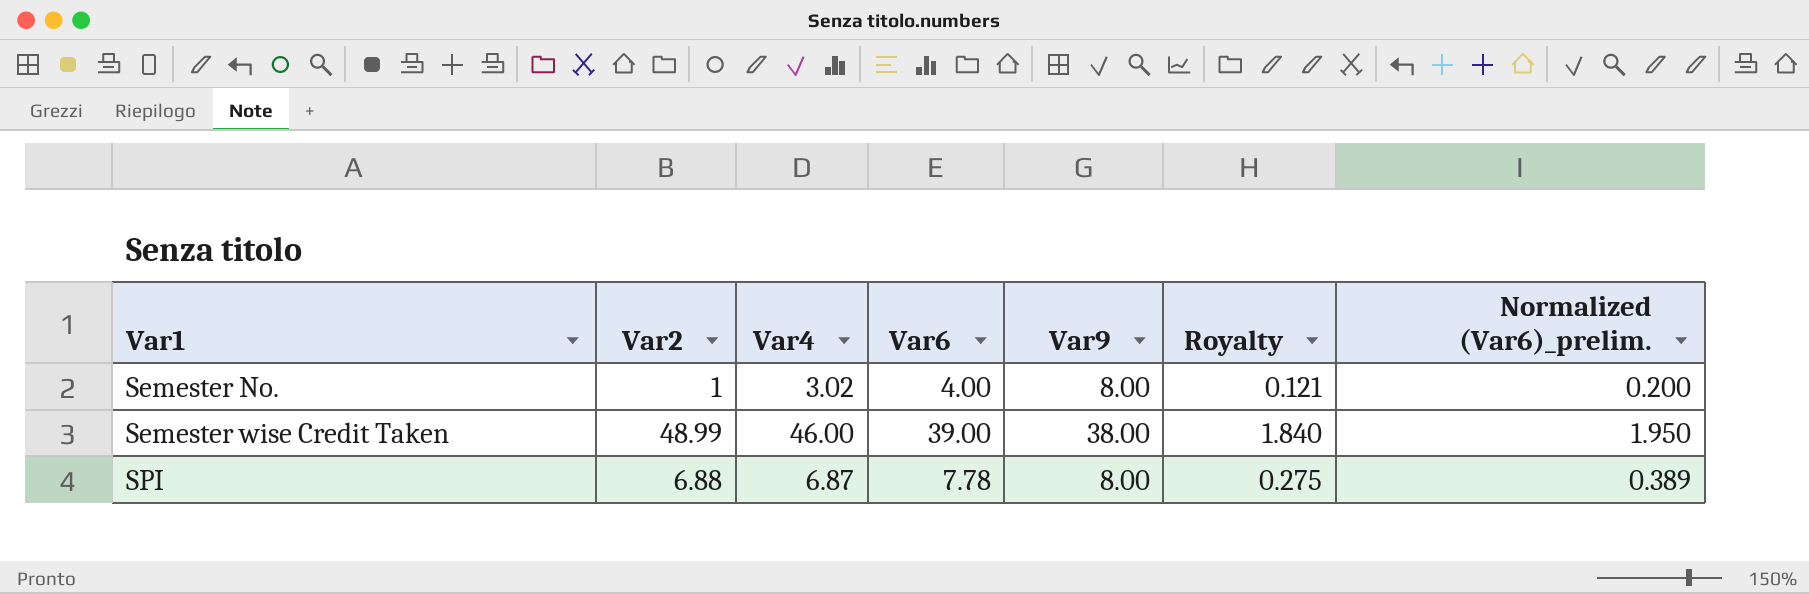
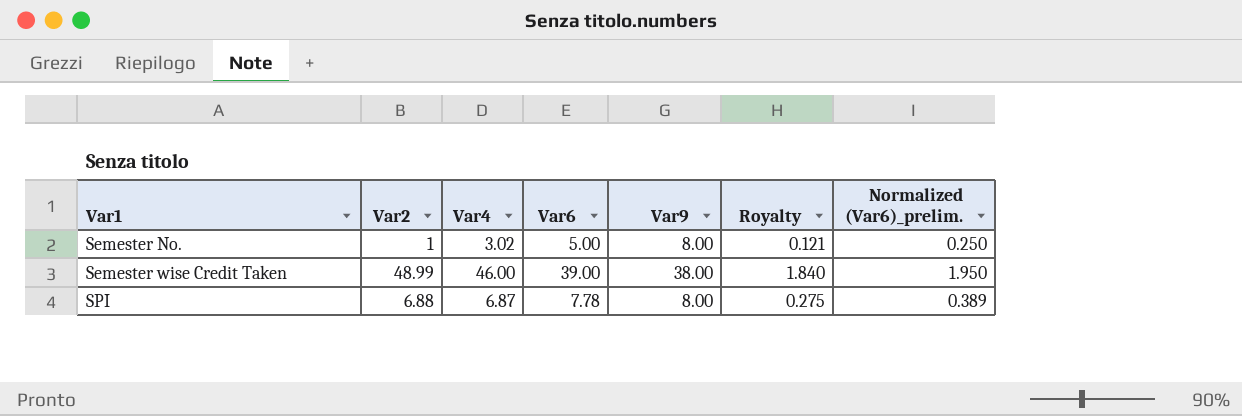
Semester No. | Var6: 4.00 -> 5.00
Semester No. | Normalized (Var6)_prelim.: 0.200 -> 0.250

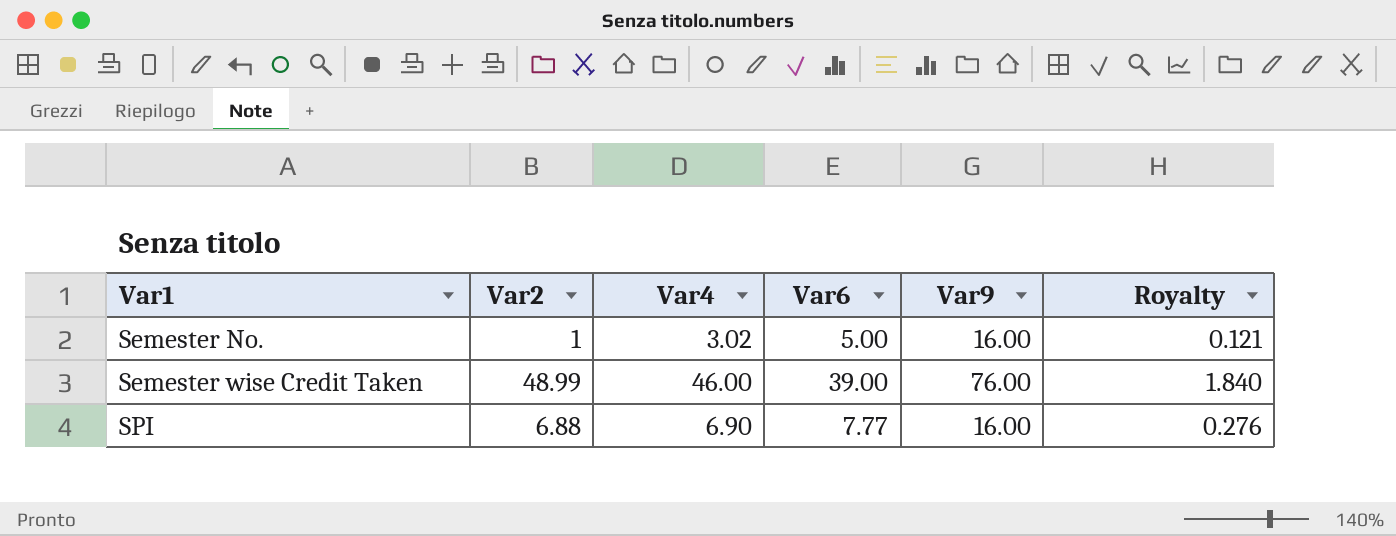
column Normalized (Var6)_prelim. | formula: [Var6] * 0.05 -> none
Semester No. | Var9: 8.00 -> 16.00
Semester wise Credit Taken | Var9: 38.00 -> 76.00
SPI | Var4: 6.87 -> 6.90
SPI | Var6: 7.78 -> 7.77
SPI | Var9: 8.00 -> 16.00
SPI | Royalty: 0.275 -> 0.276

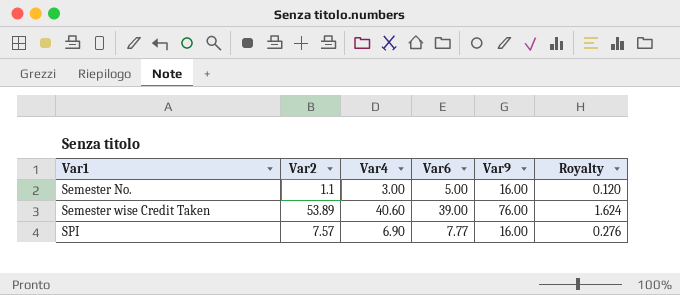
Semester No. | Var2: 1 -> 1.1
Semester No. | Var4: 3.02 -> 3.00
Semester No. | Royalty: 0.121 -> 0.120
Semester wise Credit Taken | Var2: 48.99 -> 53.89
Semester wise Credit Taken | Var4: 46.00 -> 40.60
Semester wise Credit Taken | Royalty: 1.840 -> 1.624
SPI | Var2: 6.88 -> 7.57

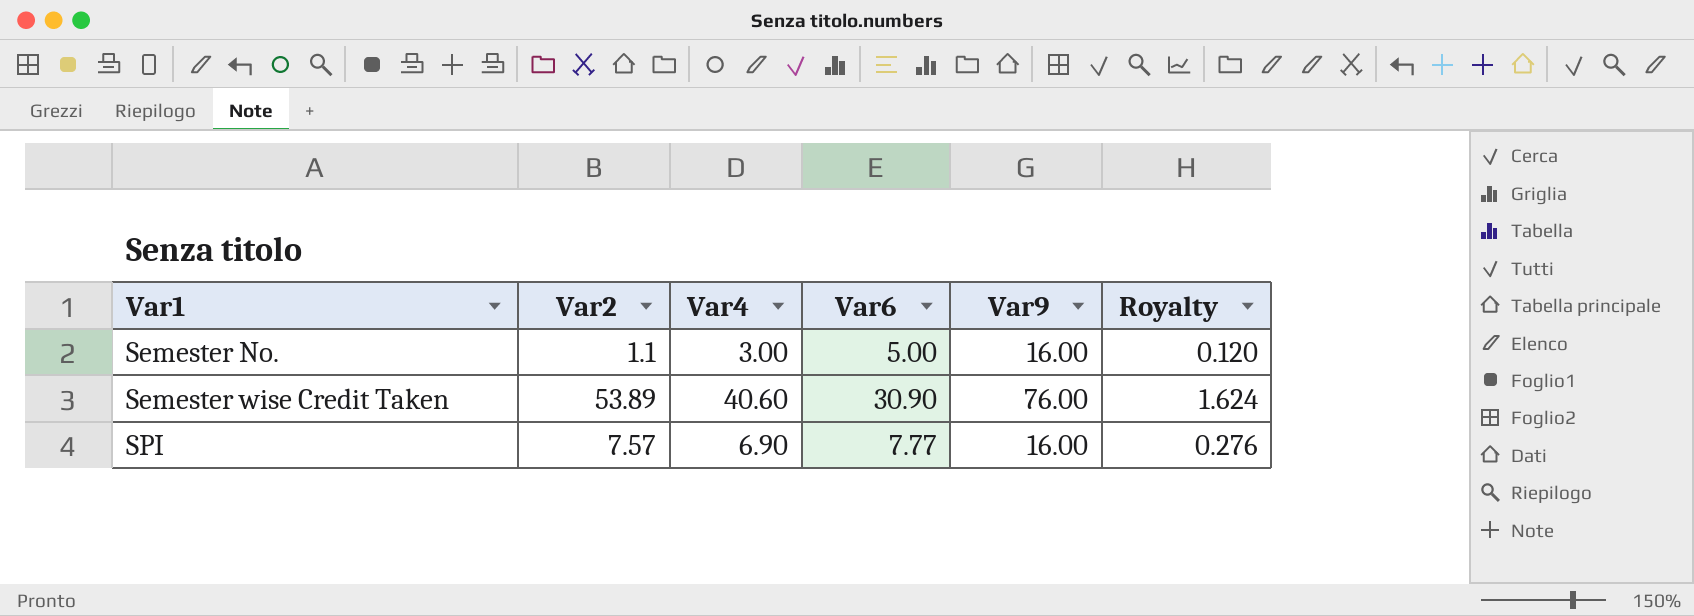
Semester wise Credit Taken | Var6: 39.00 -> 30.90

